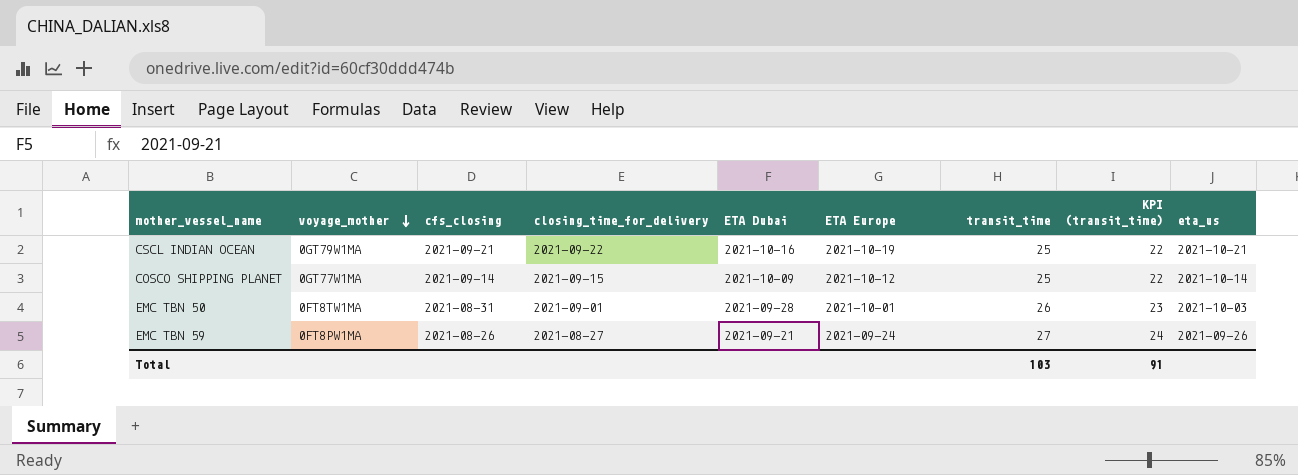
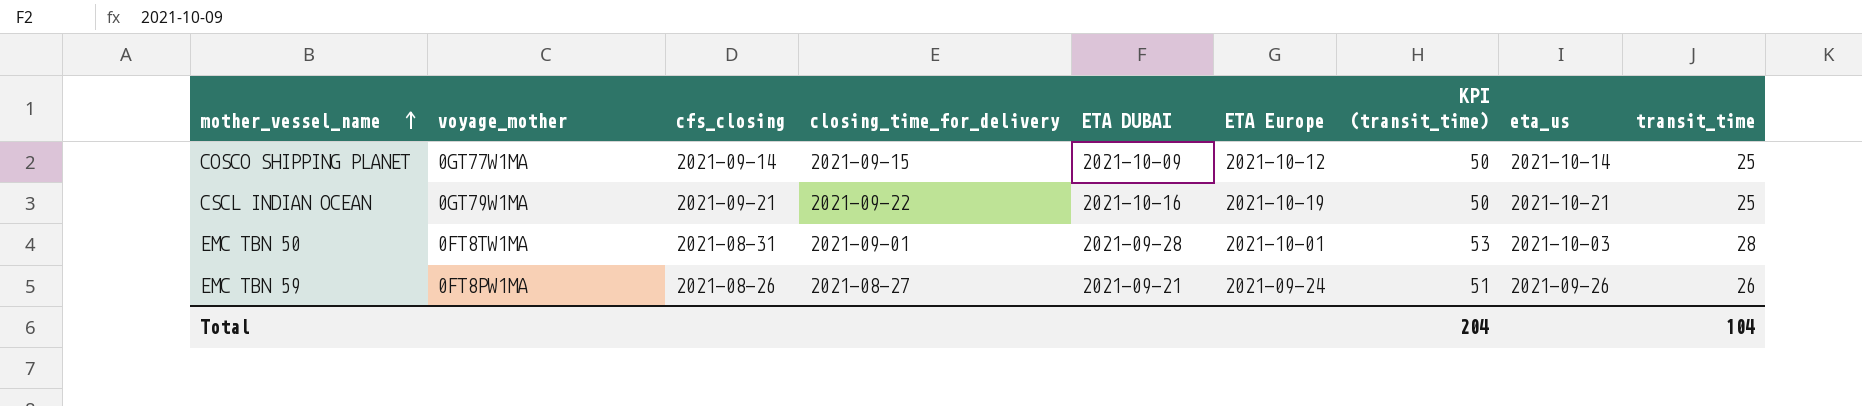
row order: voyage_mother descending -> mother_vessel_name ascending
column name: ETA Dubai -> ETA DUBAI
column KPI (transit_time) | formula: [transit_time] - 3 -> [transit_time] + 25
column transit_time | position: 7 -> 9
EMC TBN 50 | transit_time: 26 -> 28
EMC TBN 59 | transit_time: 27 -> 26
Total | KPI (transit_time): 91 -> 204
Total | transit_time: 103 -> 104

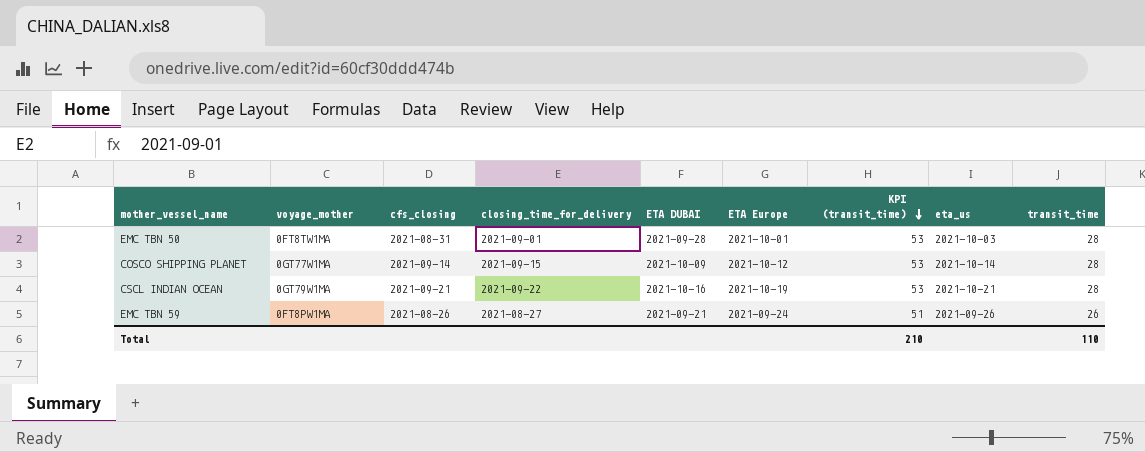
row order: mother_vessel_name ascending -> KPI (transit_time) descending
COSCO SHIPPING PLANET | KPI (transit_time): 50 -> 53
COSCO SHIPPING PLANET | transit_time: 25 -> 28
CSCL INDIAN OCEAN | KPI (transit_time): 50 -> 53
CSCL INDIAN OCEAN | transit_time: 25 -> 28
Total | KPI (transit_time): 204 -> 210
Total | transit_time: 104 -> 110

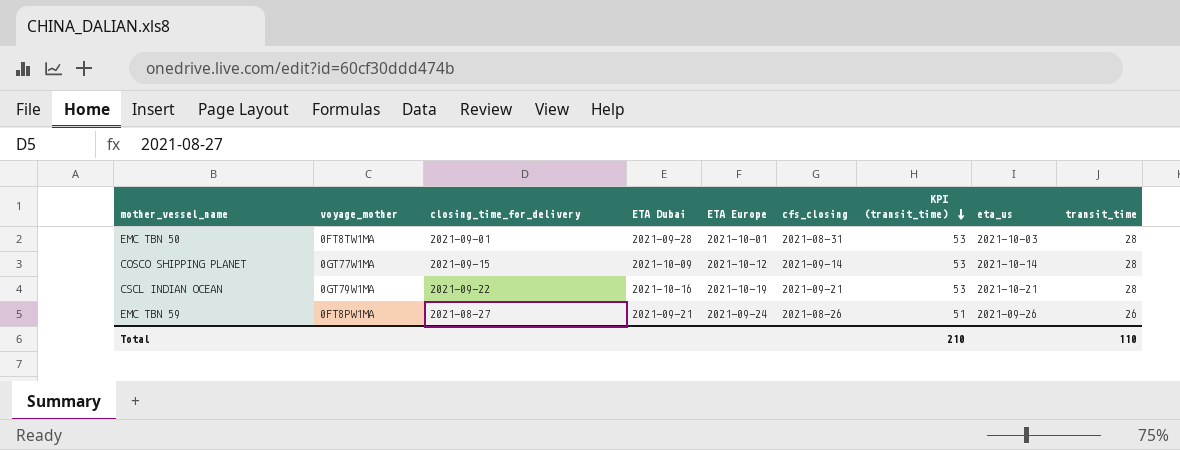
column name: ETA DUBAI -> ETA Dubai
column cfs_closing | position: 3 -> 6

